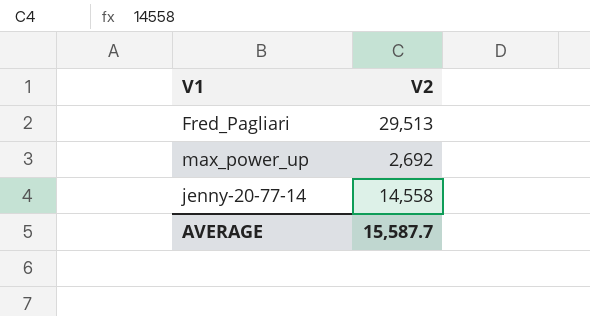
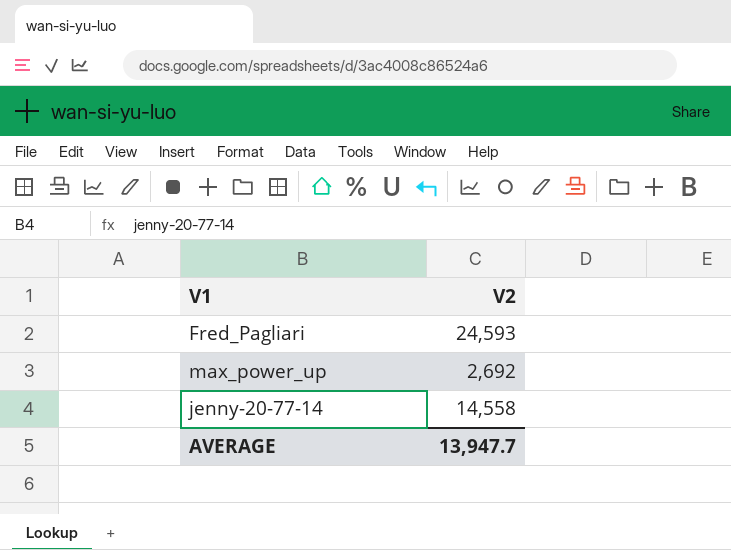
Fred_Pagliari | V2: 29,513 -> 24,593
AVERAGE | V2: 15,587.7 -> 13,947.7

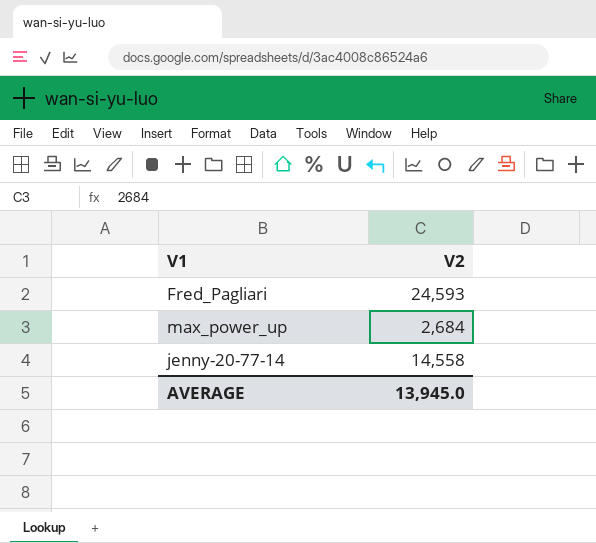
max_power_up | V2: 2,692 -> 2,684
AVERAGE | V2: 13,947.7 -> 13,945.0

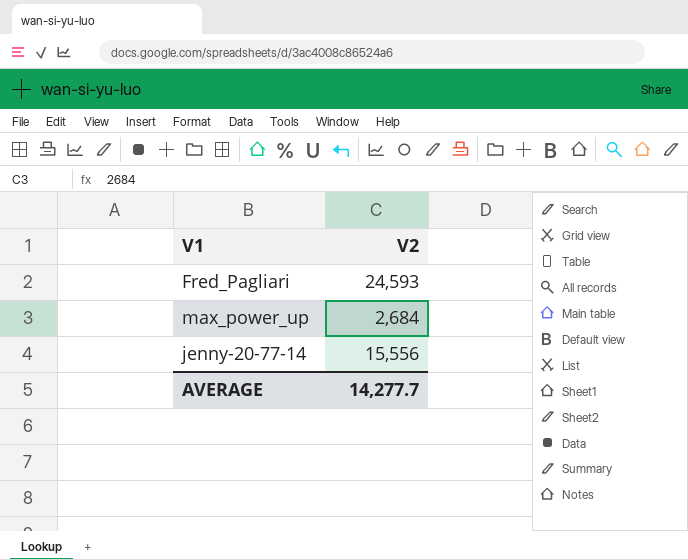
jenny-20-77-14 | V2: 14,558 -> 15,556
AVERAGE | V2: 13,945.0 -> 14,277.7

